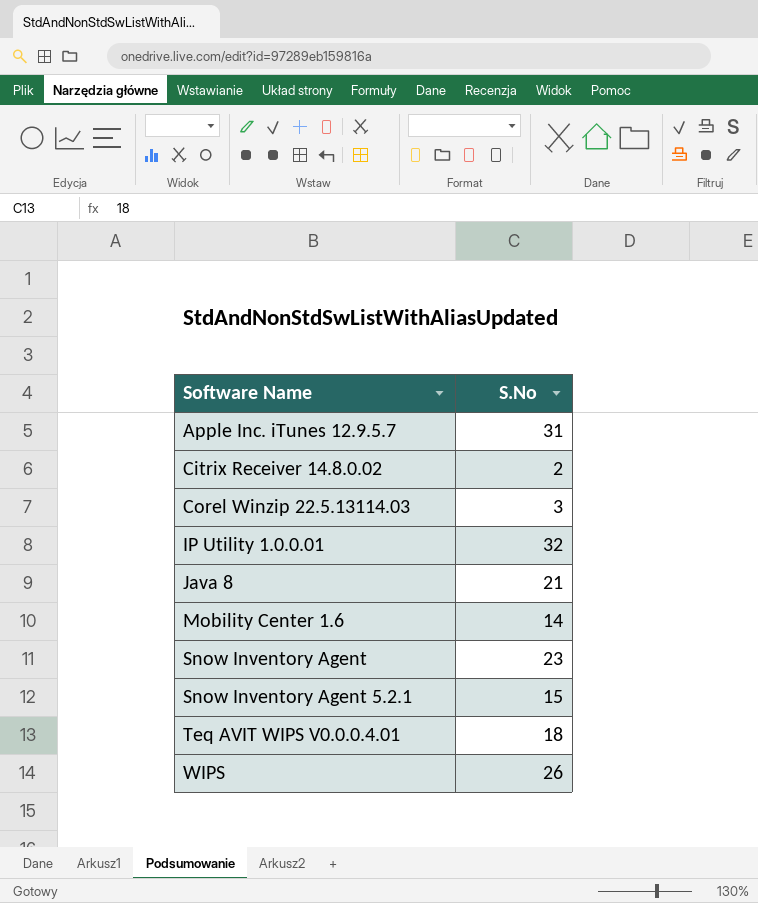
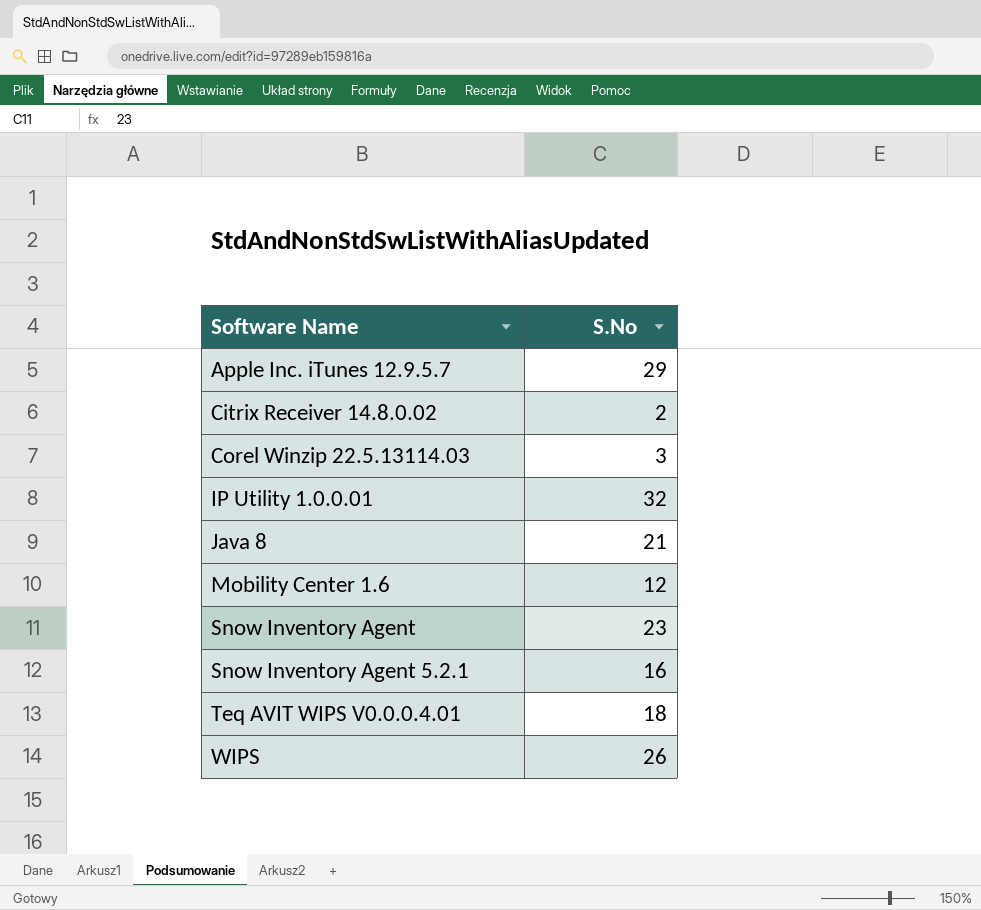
Apple Inc. iTunes 12.9.5.7 | S.No: 31 -> 29
Mobility Center 1.6 | S.No: 14 -> 12
Snow Inventory Agent 5.2.1 | S.No: 15 -> 16

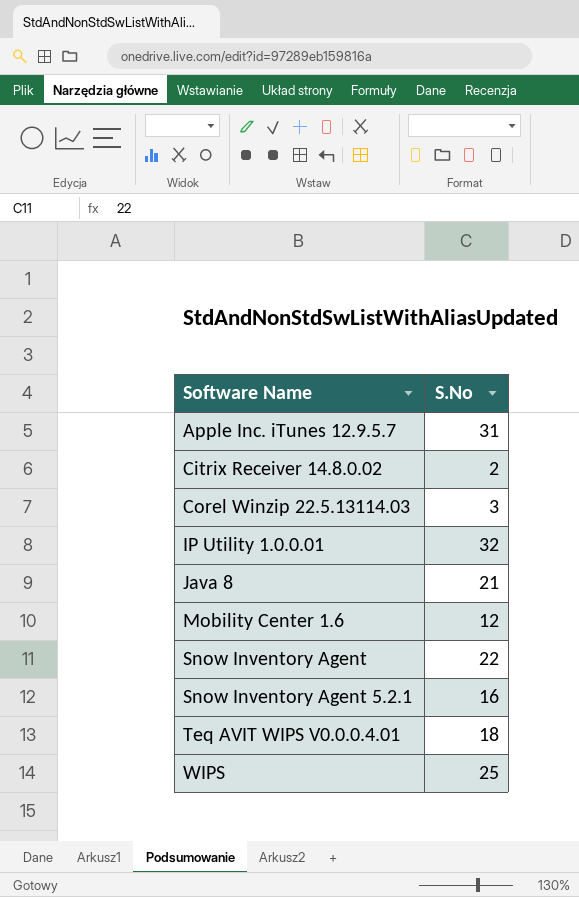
Apple Inc. iTunes 12.9.5.7 | S.No: 29 -> 31
Snow Inventory Agent | S.No: 23 -> 22
WIPS | S.No: 26 -> 25

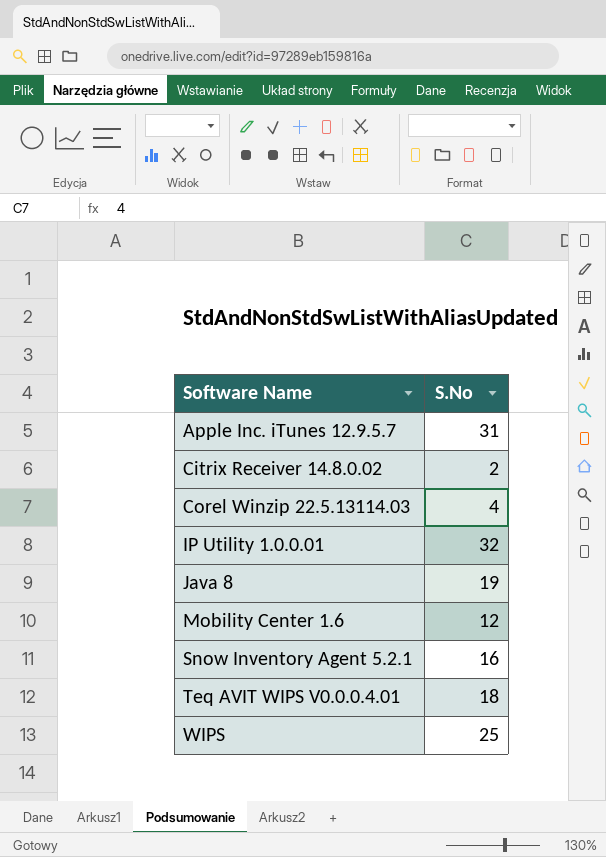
row Snow Inventory Agent: 22 -> none
Corel Winzip 22.5.13114.03 | S.No: 3 -> 4
Java 8 | S.No: 21 -> 19

